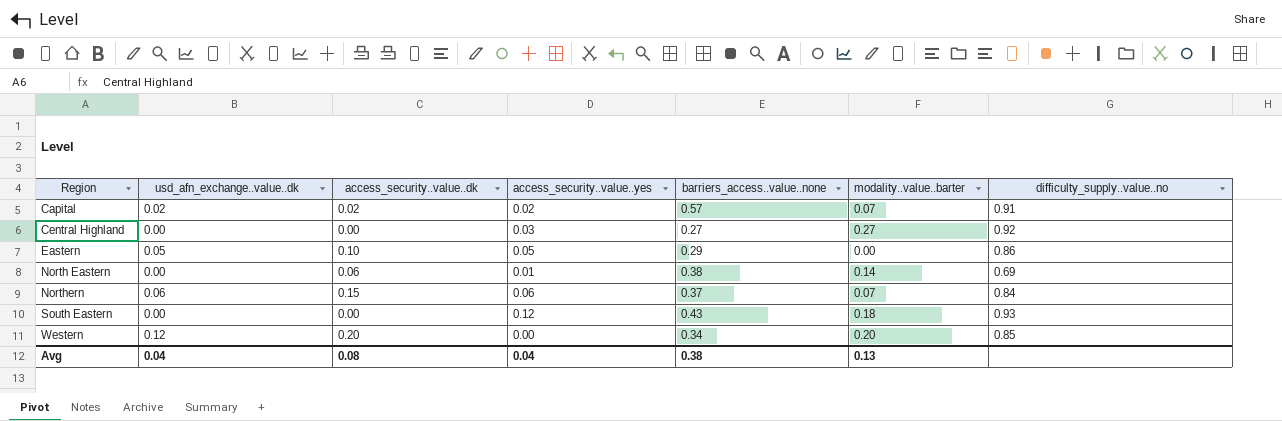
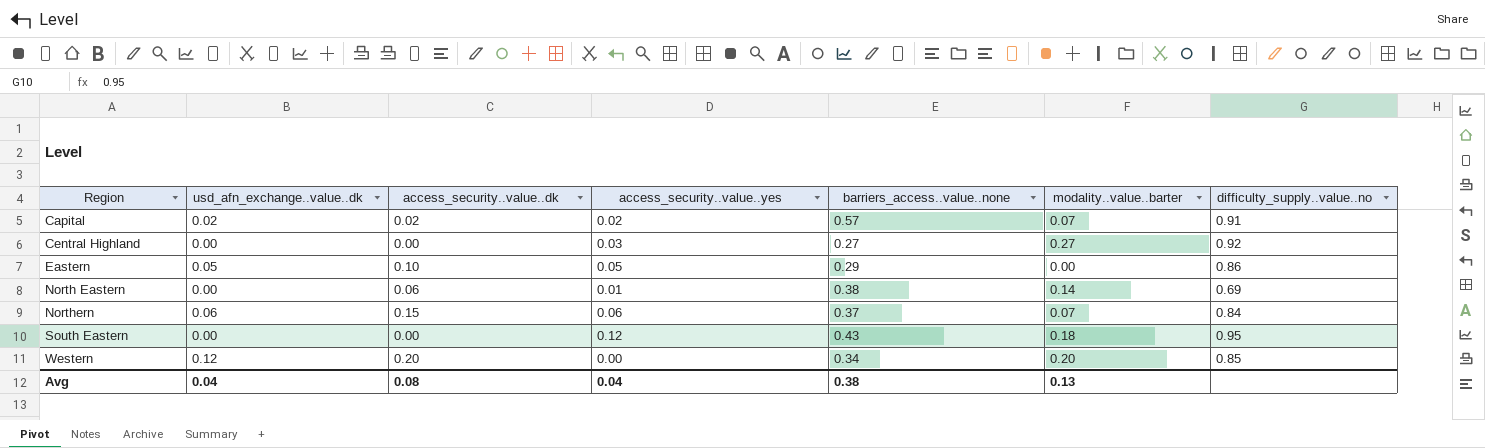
South Eastern | difficulty_supply..value..no: 0.93 -> 0.95

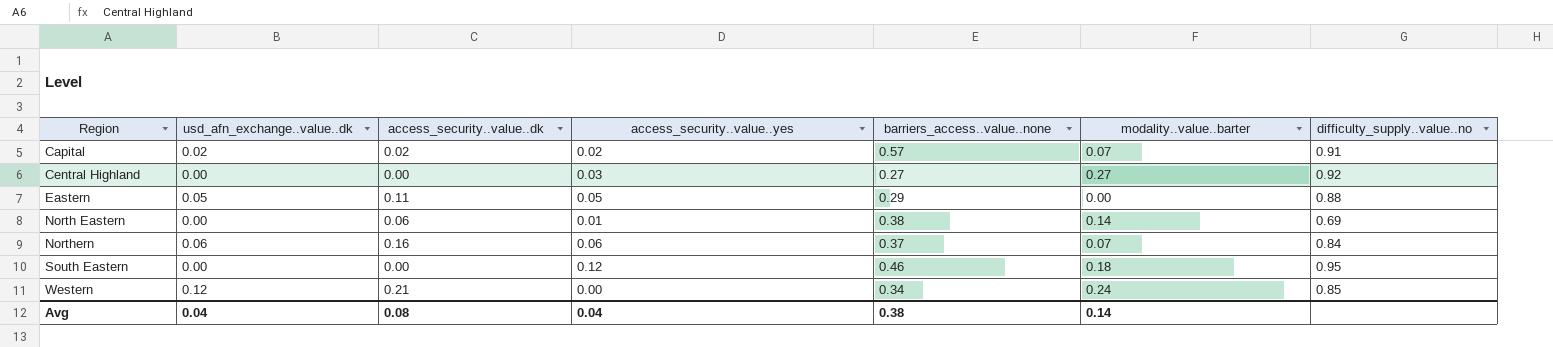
Eastern | access_security..value..dk: 0.10 -> 0.11
Eastern | difficulty_supply..value..no: 0.86 -> 0.88
Northern | access_security..value..dk: 0.15 -> 0.16
South Eastern | barriers_access..value..none: 0.43 -> 0.46
Western | access_security..value..dk: 0.20 -> 0.21
Western | modality..value..barter: 0.20 -> 0.24
Avg | modality..value..barter: 0.13 -> 0.14

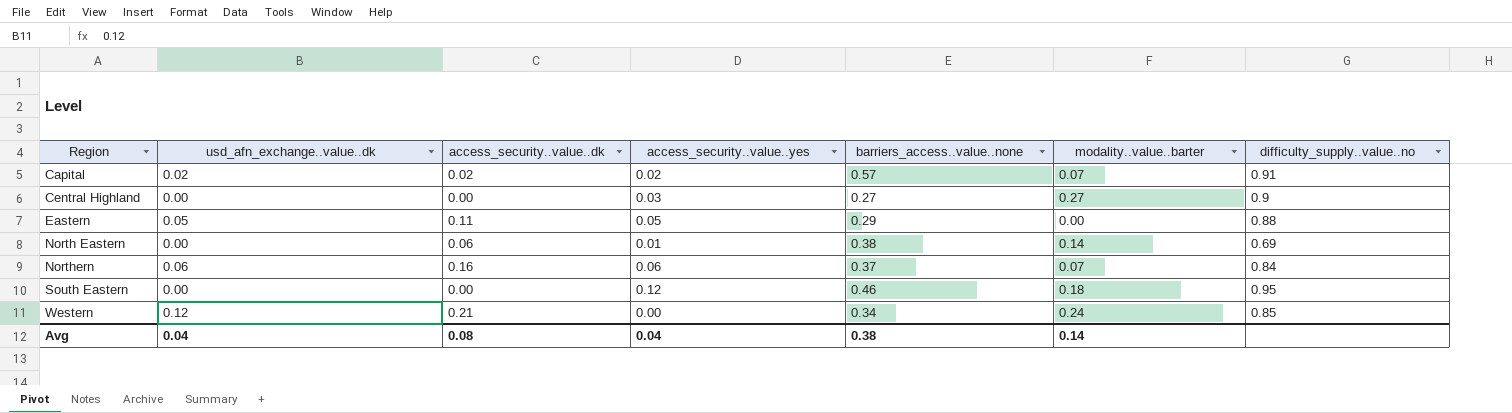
Central Highland | difficulty_supply..value..no: 0.92 -> 0.9

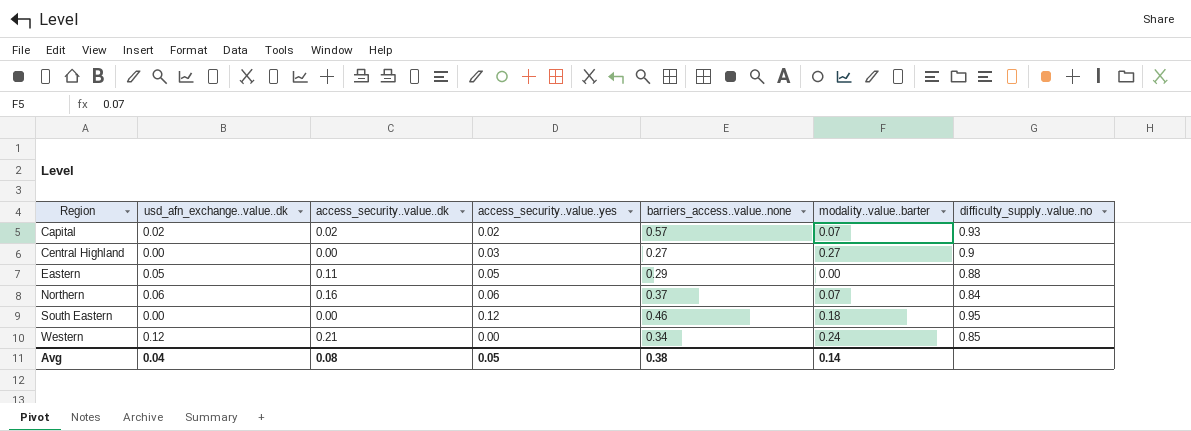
row North Eastern: 0.00 | 0.06 | 0.01 | 0.38 | 0.14 | 0.69 -> none
Capital | difficulty_supply..value..no: 0.91 -> 0.93
Avg | access_security..value..yes: 0.04 -> 0.05

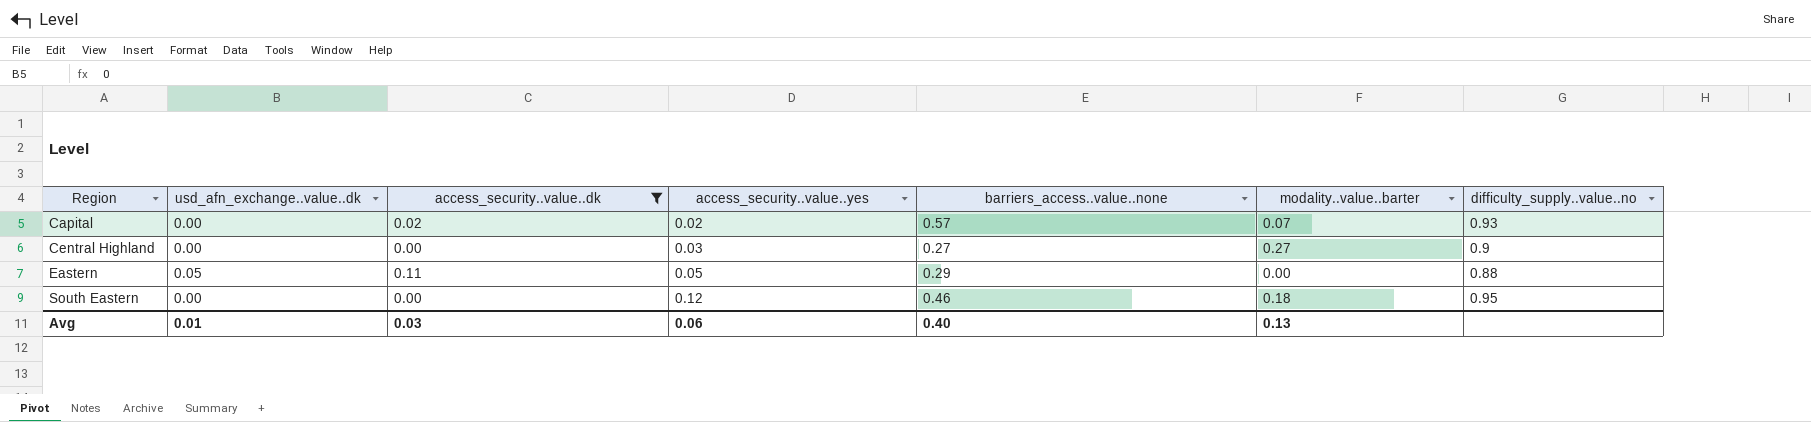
filter: none -> access_security..value..dk <= 0.11
Capital | usd_afn_exchange..value..dk: 0.02 -> 0.00
Avg | usd_afn_exchange..value..dk: 0.04 -> 0.01
Avg | access_security..value..dk: 0.08 -> 0.03
Avg | access_security..value..yes: 0.05 -> 0.06
Avg | barriers_access..value..none: 0.38 -> 0.40
Avg | modality..value..barter: 0.14 -> 0.13

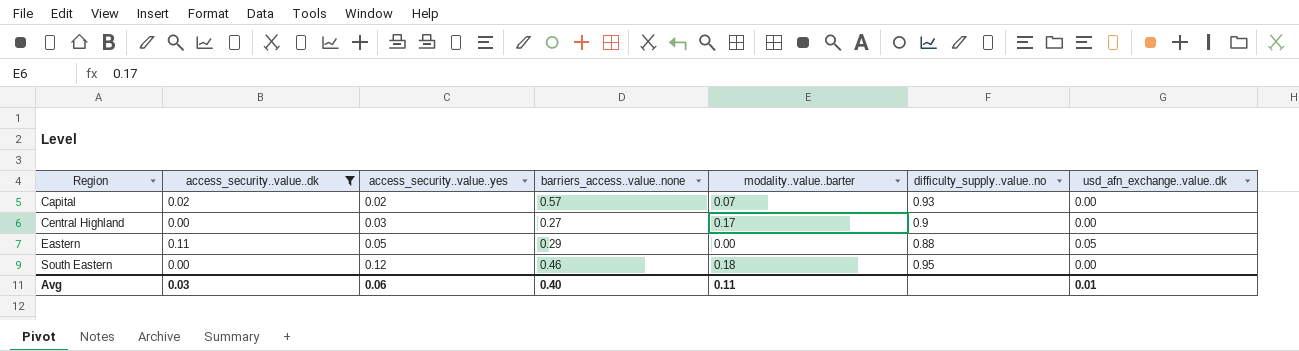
column usd_afn_exchange..value..dk | position: 2 -> 7
Central Highland | modality..value..barter: 0.27 -> 0.17
Avg | modality..value..barter: 0.13 -> 0.11

